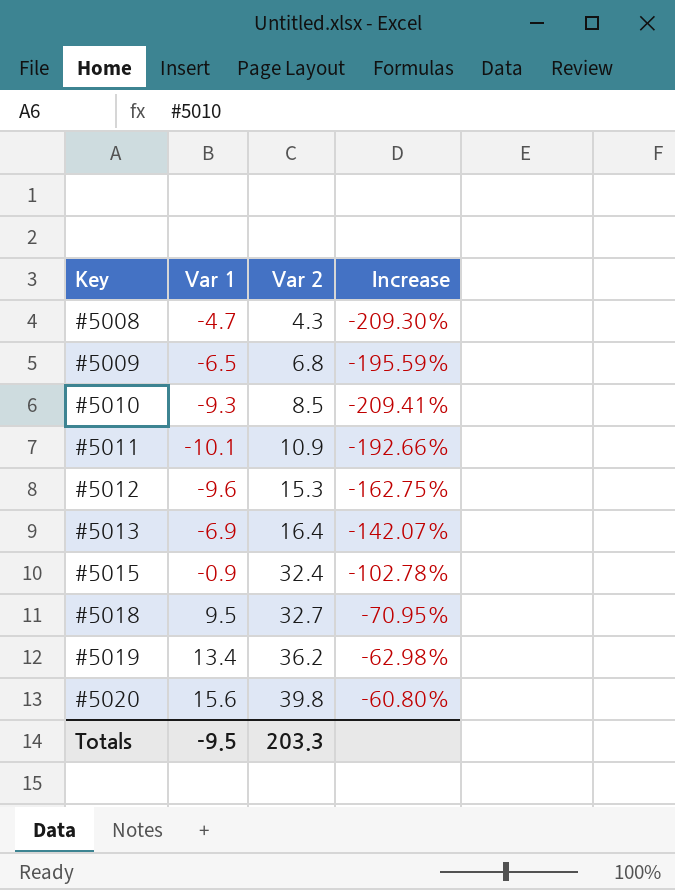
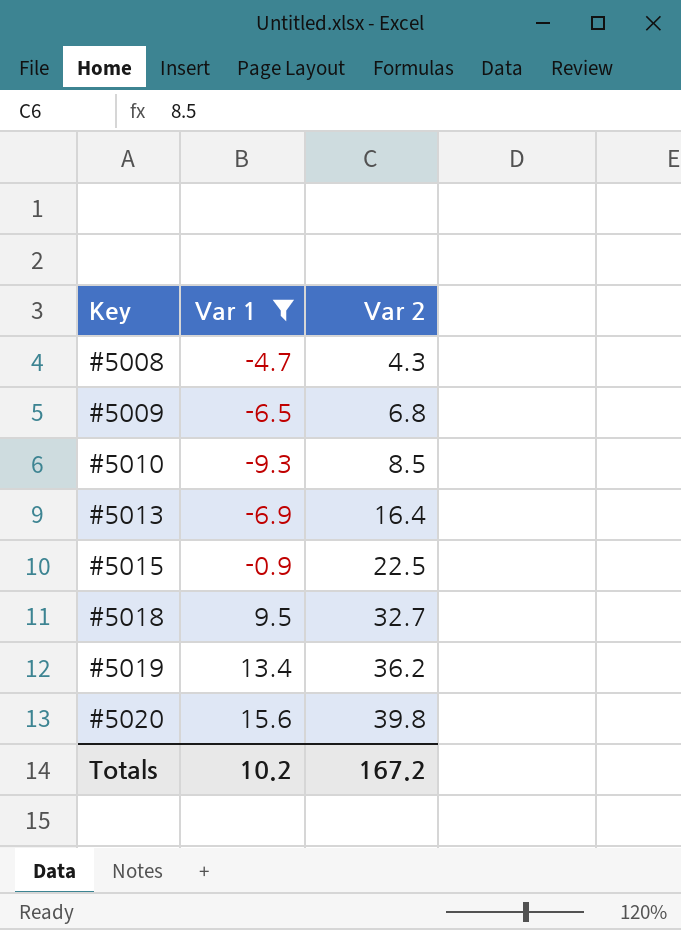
filter: none -> Var 1 >= -9.3
column Increase | formula: ([Var 1] - [Var 2]) / [Var 2] -> none
#5015 | Var 2: 32.4 -> 22.5
Totals | Var 1: -9.5 -> 10.2
Totals | Var 2: 203.3 -> 167.2

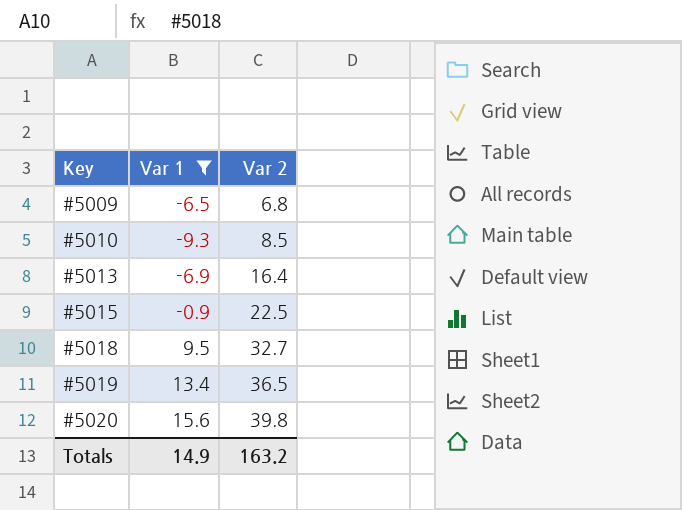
row #5008: -4.7 | 4.3 -> none
#5019 | Var 2: 36.2 -> 36.5
Totals | Var 1: 10.2 -> 14.9
Totals | Var 2: 167.2 -> 163.2

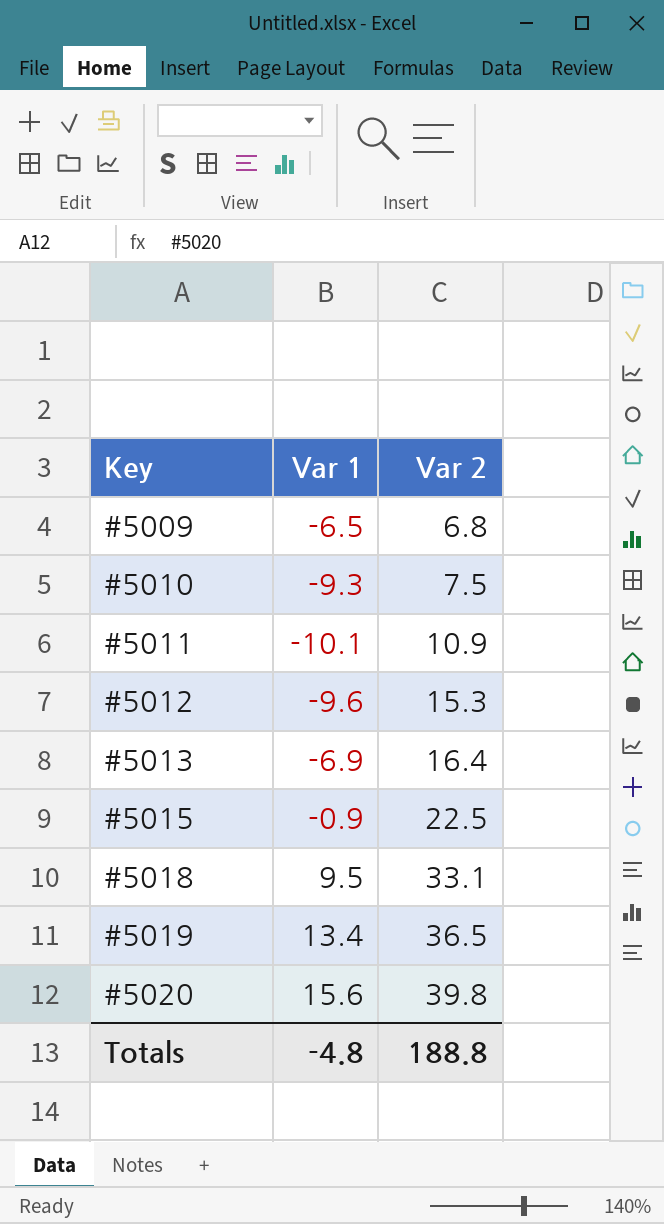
filter: Var 1 >= -9.3 -> none
#5010 | Var 2: 8.5 -> 7.5
#5018 | Var 2: 32.7 -> 33.1
Totals | Var 1: 14.9 -> -4.8
Totals | Var 2: 163.2 -> 188.8

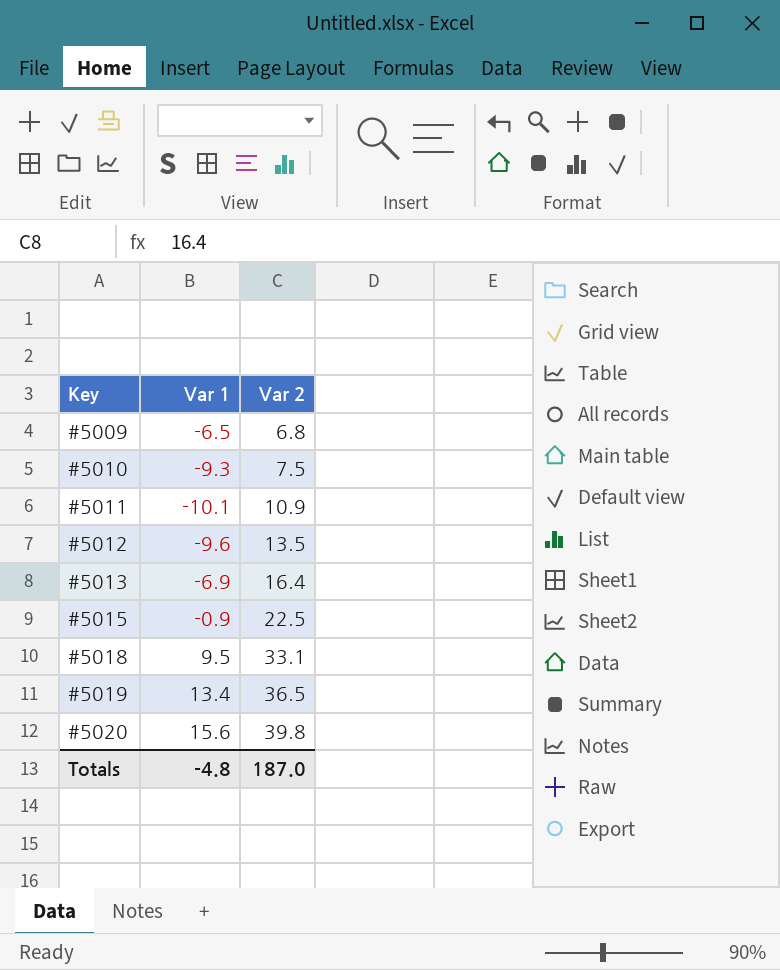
#5012 | Var 2: 15.3 -> 13.5
Totals | Var 2: 188.8 -> 187.0

